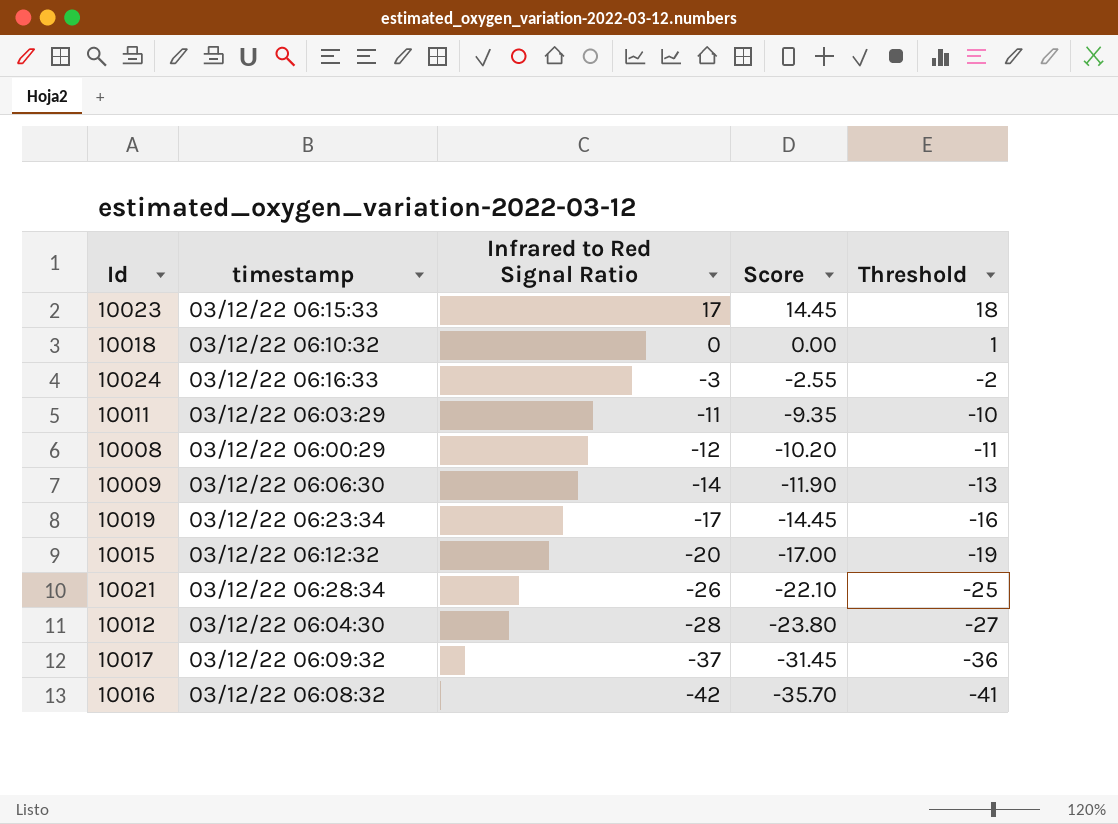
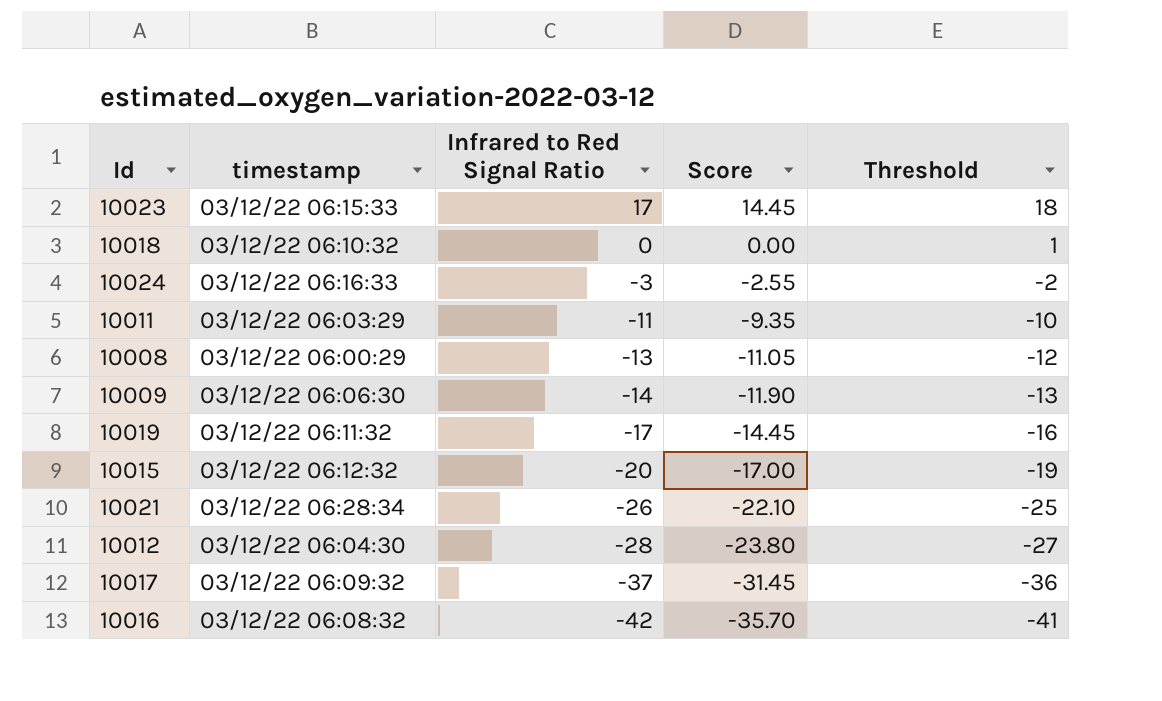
10008 | Infrared to Red Signal Ratio: -12 -> -13
10008 | Score: -10.20 -> -11.05
10008 | Threshold: -11 -> -12
10019 | timestamp: 03/12/22 06:23:34 -> 03/12/22 06:11:32

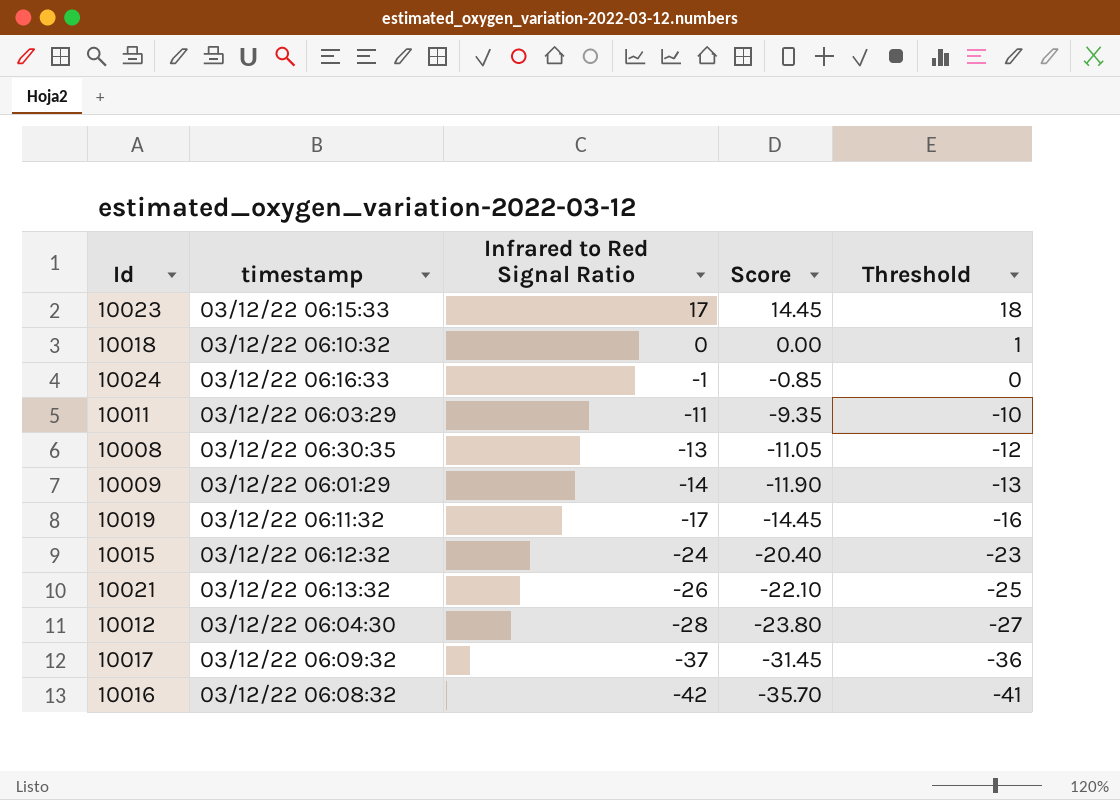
10024 | Infrared to Red Signal Ratio: -3 -> -1
10024 | Score: -2.55 -> -0.85
10024 | Threshold: -2 -> 0
10008 | timestamp: 03/12/22 06:00:29 -> 03/12/22 06:30:35
10009 | timestamp: 03/12/22 06:06:30 -> 03/12/22 06:01:29
10015 | Infrared to Red Signal Ratio: -20 -> -24
10015 | Score: -17.00 -> -20.40
10015 | Threshold: -19 -> -23
10021 | timestamp: 03/12/22 06:28:34 -> 03/12/22 06:13:32

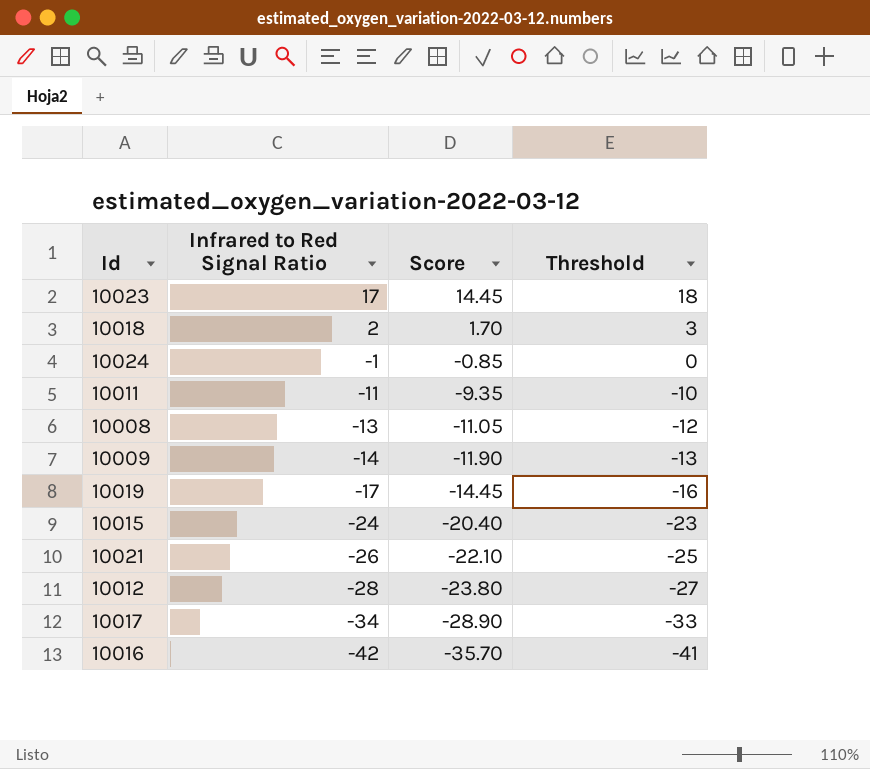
column timestamp | position: 2 -> none
10018 | Infrared to Red Signal Ratio: 0 -> 2
10018 | Score: 0.00 -> 1.70
10018 | Threshold: 1 -> 3
10017 | Infrared to Red Signal Ratio: -37 -> -34
10017 | Score: -31.45 -> -28.90
10017 | Threshold: -36 -> -33

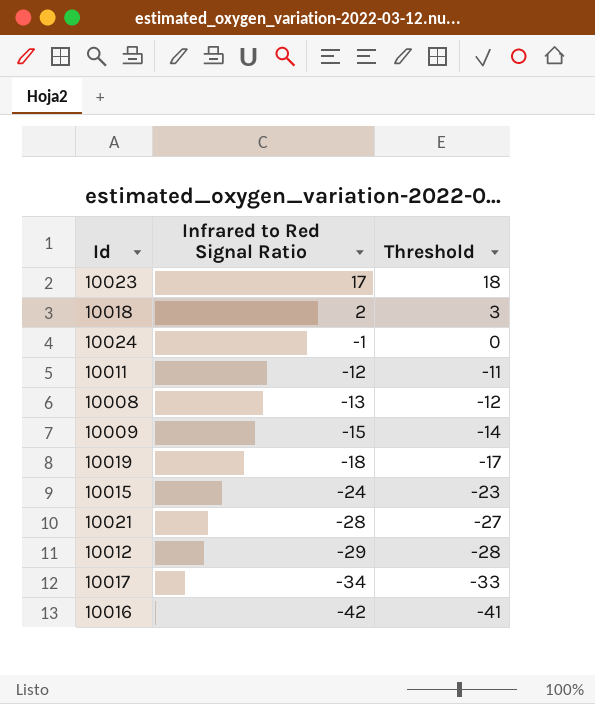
column Score | formula: [Infrared to Red Signal Ratio] * 0.85 -> none
10011 | Infrared to Red Signal Ratio: -11 -> -12
10011 | Threshold: -10 -> -11
10009 | Infrared to Red Signal Ratio: -14 -> -15
10009 | Threshold: -13 -> -14
10019 | Infrared to Red Signal Ratio: -17 -> -18
10019 | Threshold: -16 -> -17
10021 | Infrared to Red Signal Ratio: -26 -> -28
10021 | Threshold: -25 -> -27
10012 | Infrared to Red Signal Ratio: -28 -> -29
10012 | Threshold: -27 -> -28

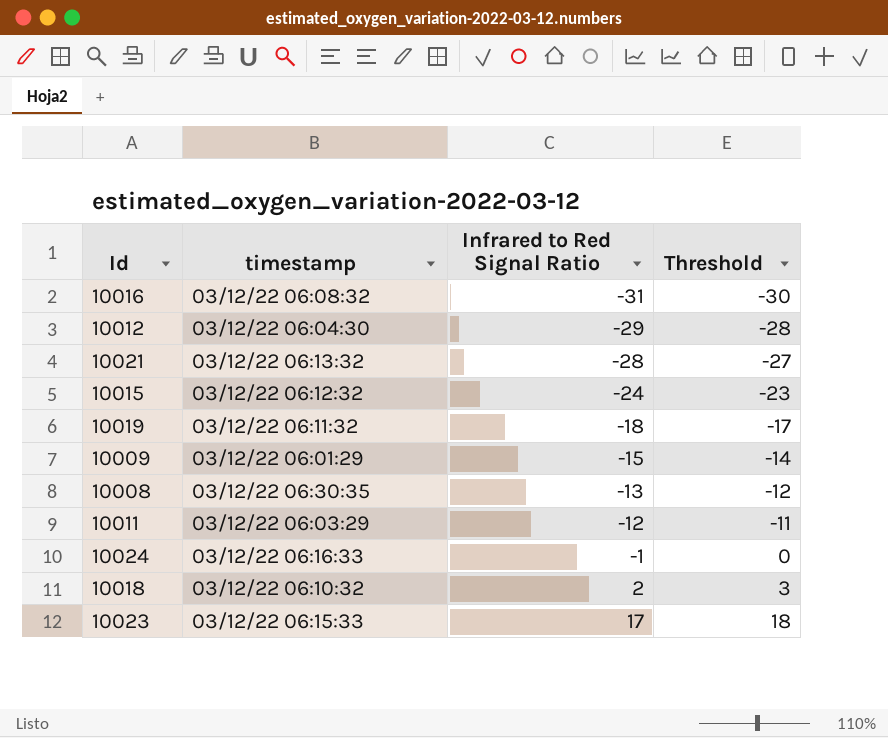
row order: Infrared to Red Signal Ratio descending -> Infrared to Red Signal Ratio ascending
column timestamp | position: none -> 2
row 10017: -34 | -33 -> none
10016 | Infrared to Red Signal Ratio: -42 -> -31
10016 | Threshold: -41 -> -30

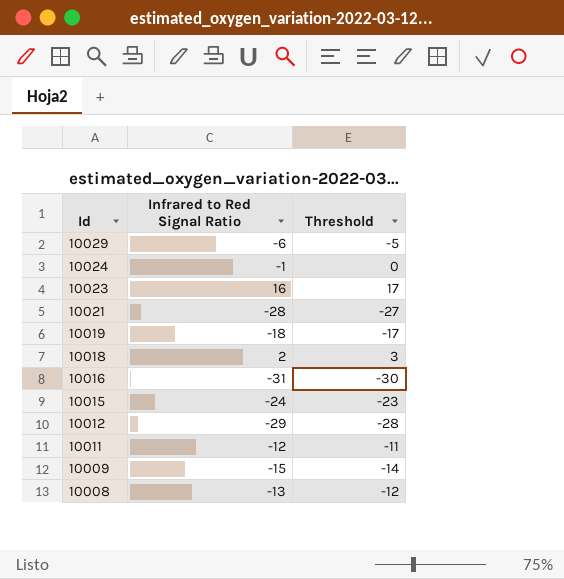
row order: Infrared to Red Signal Ratio ascending -> Id descending
column timestamp | position: 2 -> none
row 10029: none -> -6 | -5
10023 | Infrared to Red Signal Ratio: 17 -> 16
10023 | Threshold: 18 -> 17

